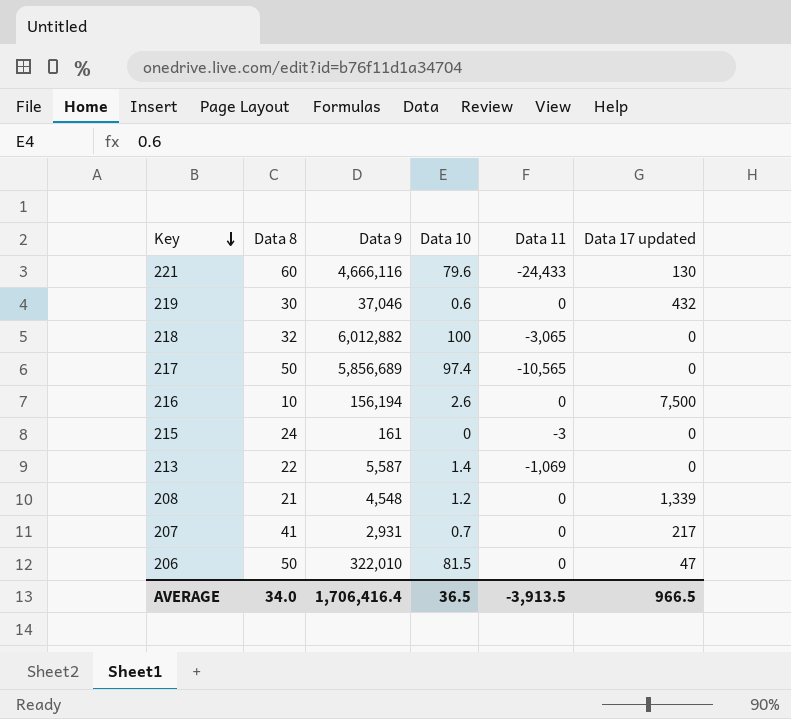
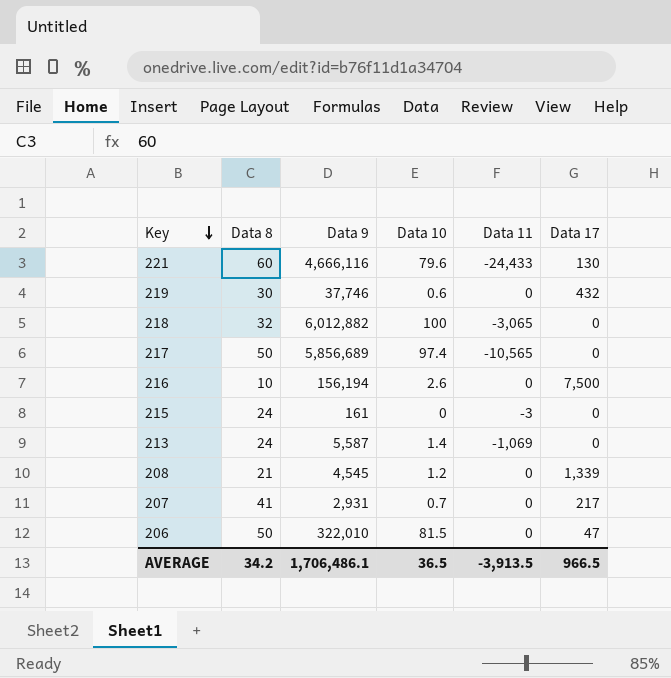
column name: Data 17 updated -> Data 17
219 | Data 9: 37,046 -> 37,746
213 | Data 8: 22 -> 24
208 | Data 9: 4,548 -> 4,545
AVERAGE | Data 8: 34.0 -> 34.2
AVERAGE | Data 9: 1,706,416.4 -> 1,706,486.1

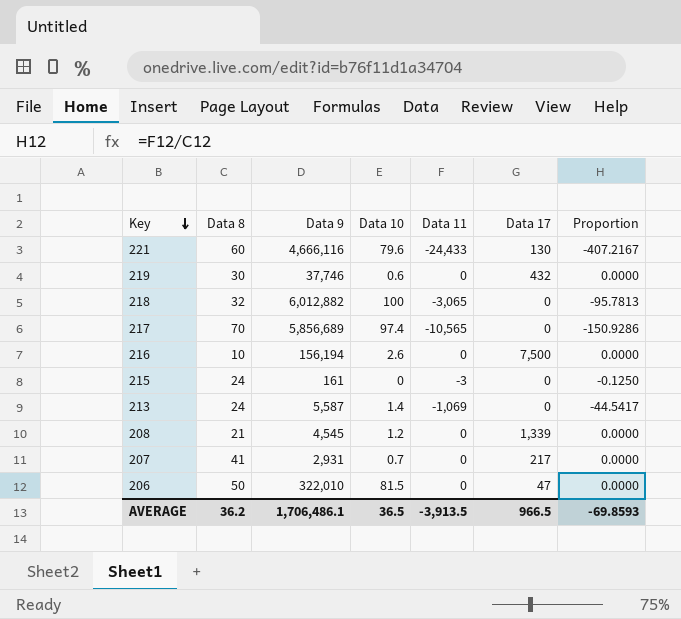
column Proportion | formula: none -> [Data 11] / [Data 8]
217 | Data 8: 50 -> 70
AVERAGE | Data 8: 34.2 -> 36.2

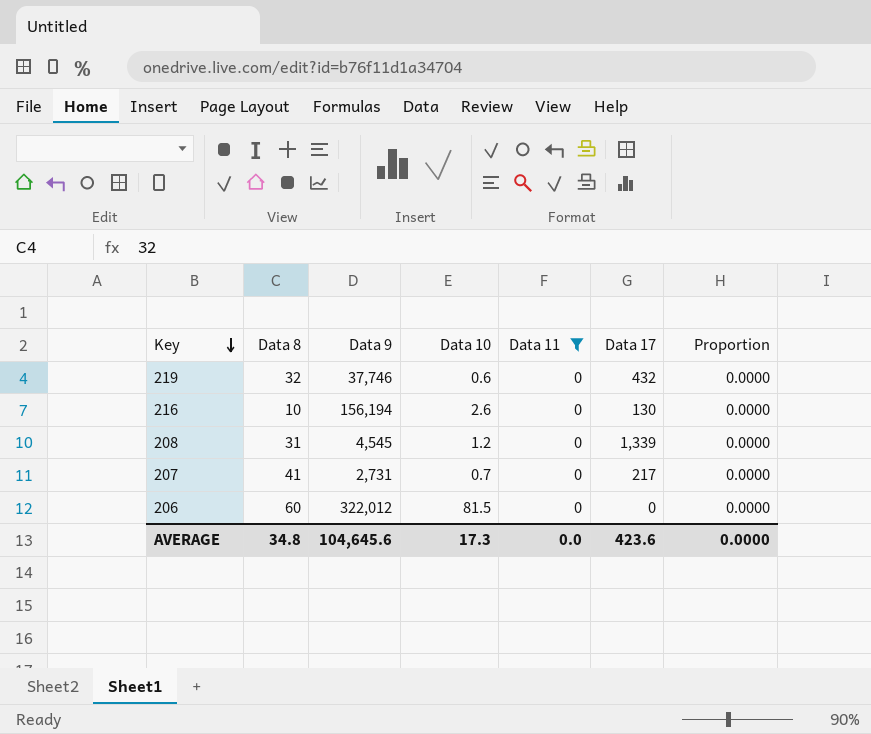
filter: none -> Data 11 = 0
219 | Data 8: 30 -> 32
216 | Data 17: 7,500 -> 130
208 | Data 8: 21 -> 31
207 | Data 9: 2,931 -> 2,731
206 | Data 8: 50 -> 60
206 | Data 9: 322,010 -> 322,012
206 | Data 17: 47 -> 0
AVERAGE | Data 8: 36.2 -> 34.8
AVERAGE | Data 9: 1,706,486.1 -> 104,645.6
AVERAGE | Data 10: 36.5 -> 17.3
AVERAGE | Data 11: -3,913.5 -> 0.0
AVERAGE | Data 17: 966.5 -> 423.6
AVERAGE | Proportion: -69.8593 -> 0.0000

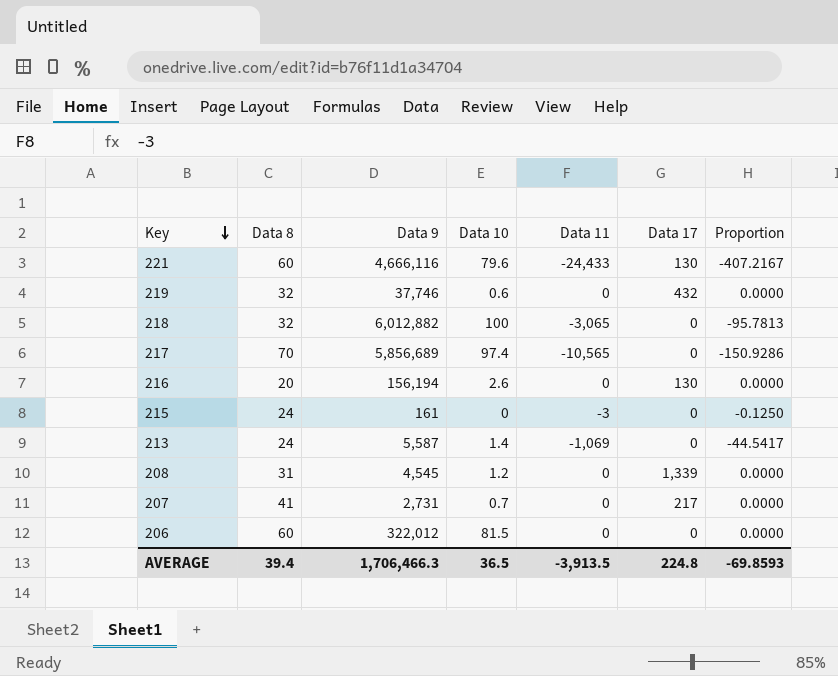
filter: Data 11 = 0 -> none
216 | Data 8: 10 -> 20
AVERAGE | Data 8: 34.8 -> 39.4
AVERAGE | Data 9: 104,645.6 -> 1,706,466.3
AVERAGE | Data 10: 17.3 -> 36.5
AVERAGE | Data 11: 0.0 -> -3,913.5
AVERAGE | Data 17: 423.6 -> 224.8
AVERAGE | Proportion: 0.0000 -> -69.8593

